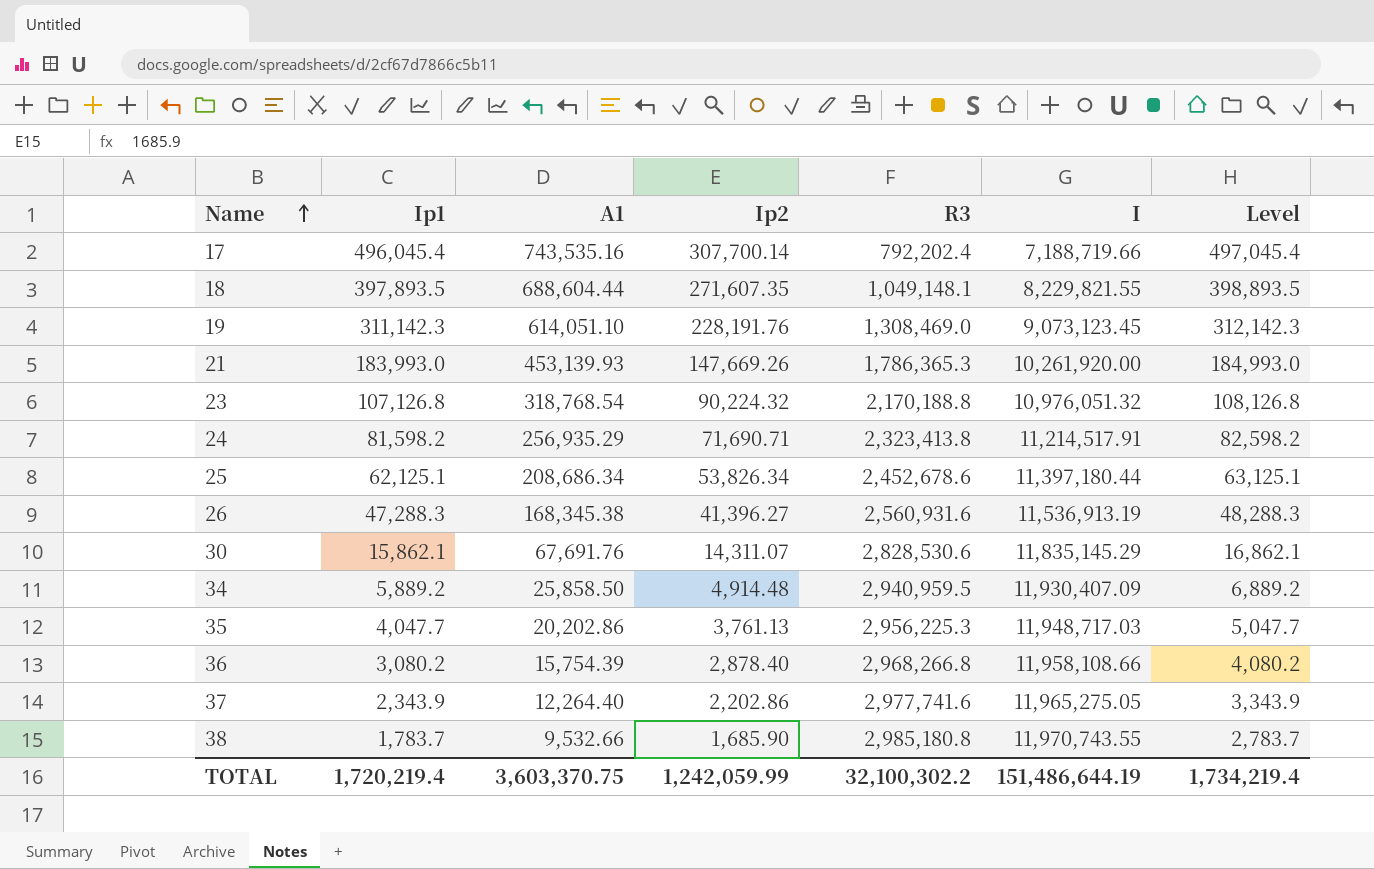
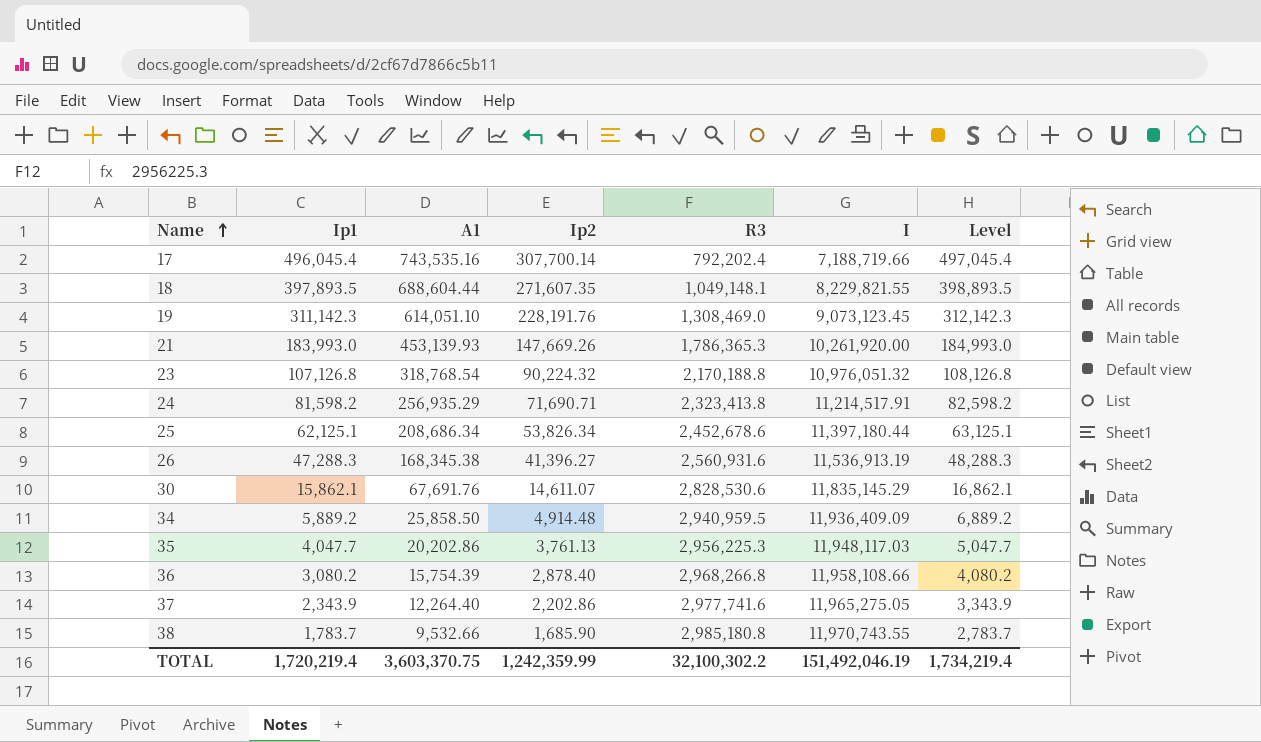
30 | Ip2: 14,311.07 -> 14,611.07
34 | I: 11,930,407.09 -> 11,936,409.09
35 | I: 11,948,717.03 -> 11,948,117.03
TOTAL | Ip2: 1,242,059.99 -> 1,242,359.99
TOTAL | I: 151,486,644.19 -> 151,492,046.19

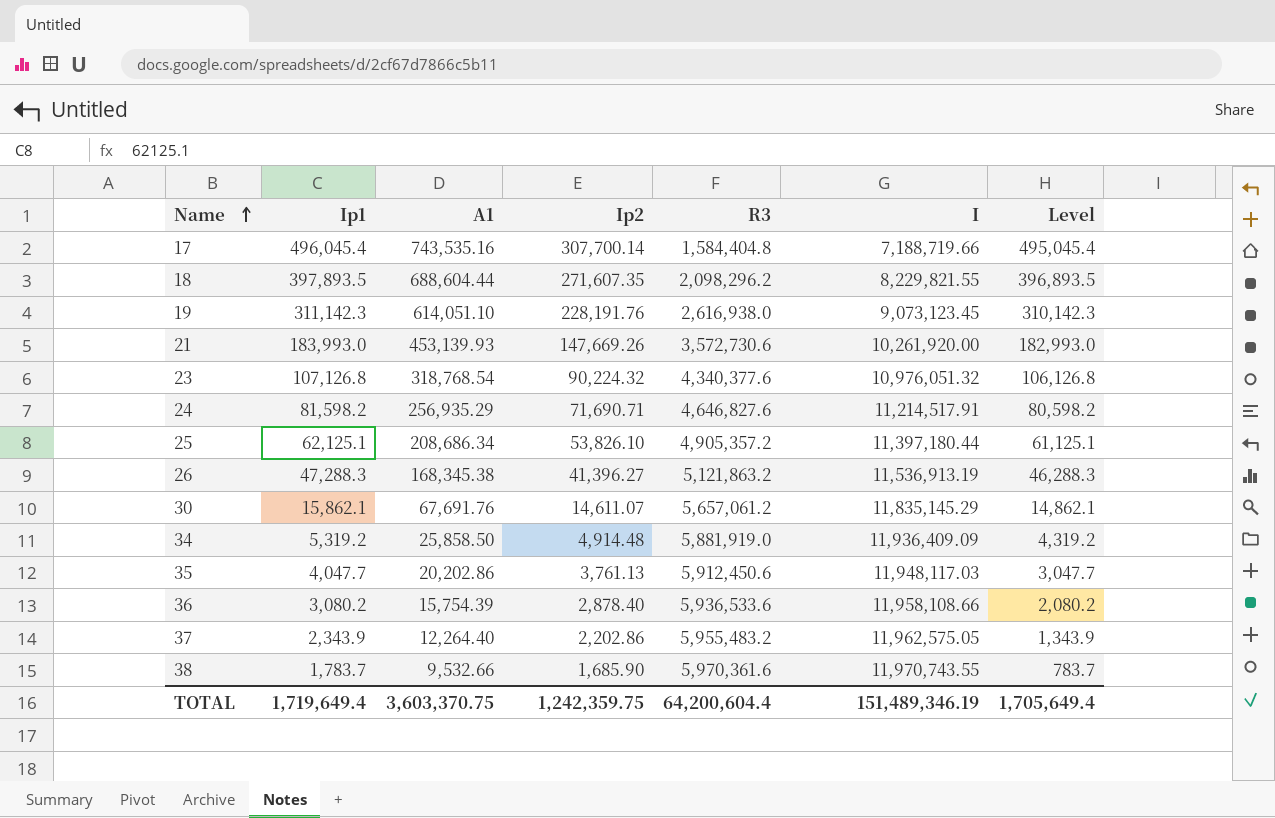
column Level | formula: [Ip1] + 1000 -> [Ip1] - 1000
17 | R3: 792,202.4 -> 1,584,404.8
18 | R3: 1,049,148.1 -> 2,098,296.2
19 | R3: 1,308,469.0 -> 2,616,938.0
21 | R3: 1,786,365.3 -> 3,572,730.6
23 | R3: 2,170,188.8 -> 4,340,377.6
24 | R3: 2,323,413.8 -> 4,646,827.6
25 | Ip2: 53,826.34 -> 53,826.10
25 | R3: 2,452,678.6 -> 4,905,357.2
26 | R3: 2,560,931.6 -> 5,121,863.2
30 | R3: 2,828,530.6 -> 5,657,061.2
34 | Ip1: 5,889.2 -> 5,319.2
34 | R3: 2,940,959.5 -> 5,881,919.0
35 | R3: 2,956,225.3 -> 5,912,450.6
36 | R3: 2,968,266.8 -> 5,936,533.6
37 | R3: 2,977,741.6 -> 5,955,483.2
37 | I: 11,965,275.05 -> 11,962,575.05
38 | R3: 2,985,180.8 -> 5,970,361.6
TOTAL | Ip1: 1,720,219.4 -> 1,719,649.4
TOTAL | Ip2: 1,242,359.99 -> 1,242,359.75
TOTAL | R3: 32,100,302.2 -> 64,200,604.4
TOTAL | I: 151,492,046.19 -> 151,489,346.19
TOTAL | Level: 1,734,219.4 -> 1,705,649.4

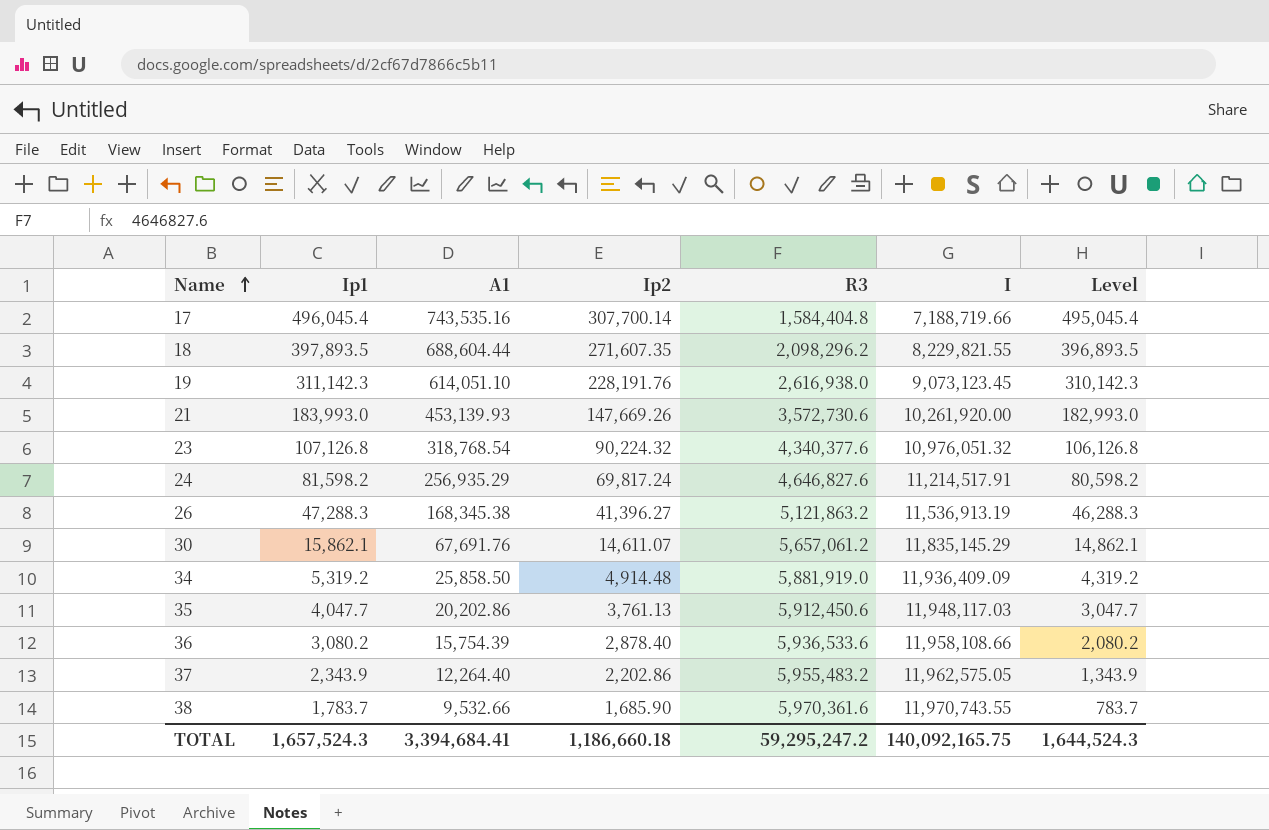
row 25: 62,125.1 | 208,686.34 | 53,826.10 | 4,905,357.2 | 11,397,180.44 | 61,125.1 -> none
24 | Ip2: 71,690.71 -> 69,817.24
TOTAL | Ip1: 1,719,649.4 -> 1,657,524.3
TOTAL | A1: 3,603,370.75 -> 3,394,684.41
TOTAL | Ip2: 1,242,359.75 -> 1,186,660.18
TOTAL | R3: 64,200,604.4 -> 59,295,247.2
TOTAL | I: 151,489,346.19 -> 140,092,165.75
TOTAL | Level: 1,705,649.4 -> 1,644,524.3

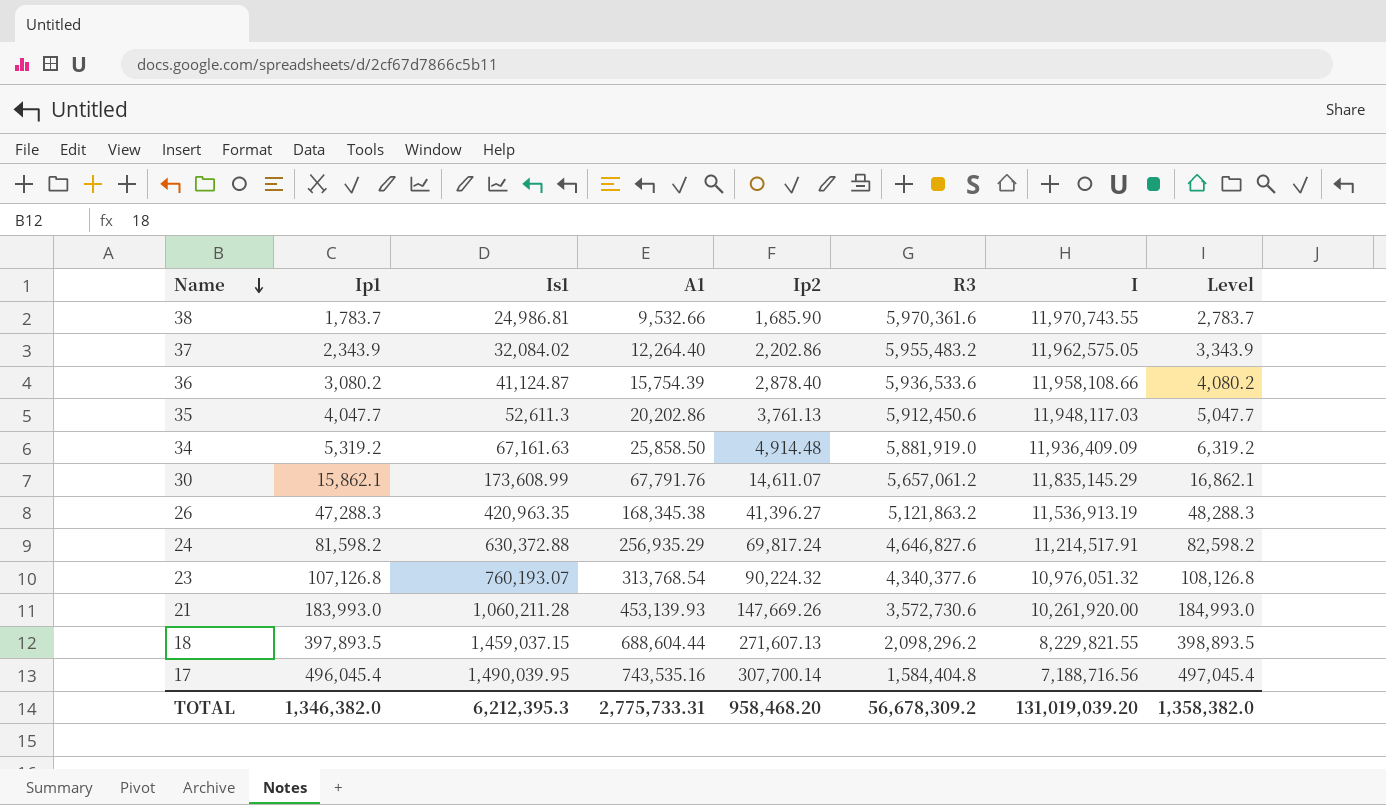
row order: Name ascending -> Name descending
column Is1 | position: none -> 3
column Level | formula: [Ip1] - 1000 -> [Ip1] + 1000
row 19: 311,142.3 | 614,051.10 | 228,191.76 | 2,616,938.0 | 9,073,123.45 | 310,142.3 -> none
30 | A1: 67,691.76 -> 67,791.76
23 | A1: 318,768.54 -> 313,768.54
18 | Ip2: 271,607.35 -> 271,607.13
17 | I: 7,188,719.66 -> 7,188,716.56
TOTAL | Ip1: 1,657,524.3 -> 1,346,382.0
TOTAL | A1: 3,394,684.41 -> 2,775,733.31
TOTAL | Ip2: 1,186,660.18 -> 958,468.20
TOTAL | R3: 59,295,247.2 -> 56,678,309.2
TOTAL | I: 140,092,165.75 -> 131,019,039.20
TOTAL | Level: 1,644,524.3 -> 1,358,382.0

